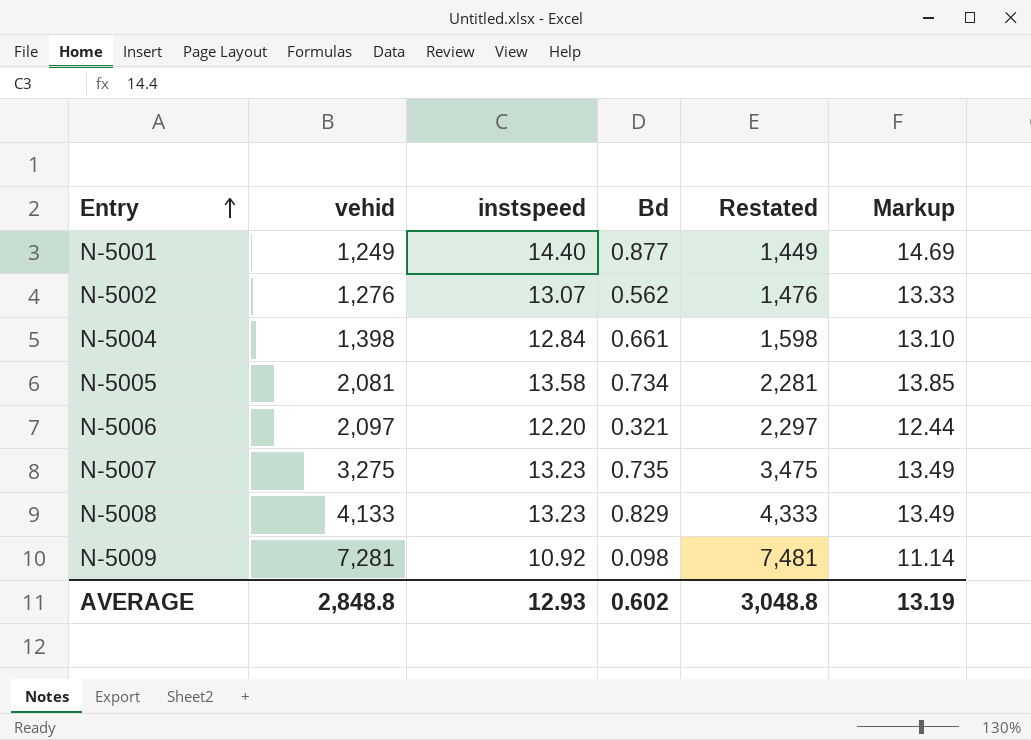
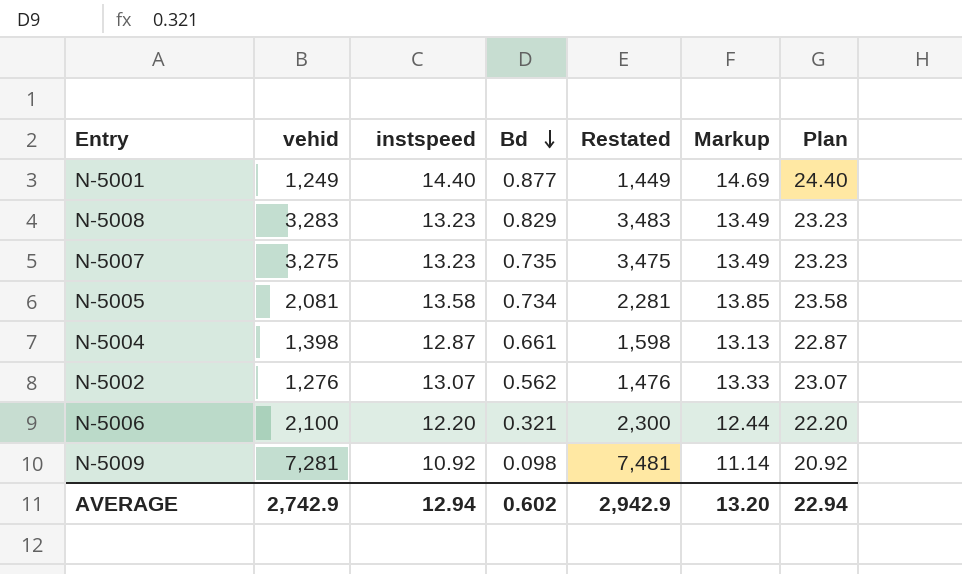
row order: Entry ascending -> Bd descending
column Plan | formula: none -> [instspeed] + 10
N-5008 | vehid: 4,133 -> 3,283
N-5008 | Restated: 4,333 -> 3,483
N-5004 | instspeed: 12.84 -> 12.87
N-5004 | Markup: 13.10 -> 13.13
N-5006 | vehid: 2,097 -> 2,100
N-5006 | Restated: 2,297 -> 2,300
AVERAGE | vehid: 2,848.8 -> 2,742.9
AVERAGE | instspeed: 12.93 -> 12.94
AVERAGE | Restated: 3,048.8 -> 2,942.9
AVERAGE | Markup: 13.19 -> 13.20

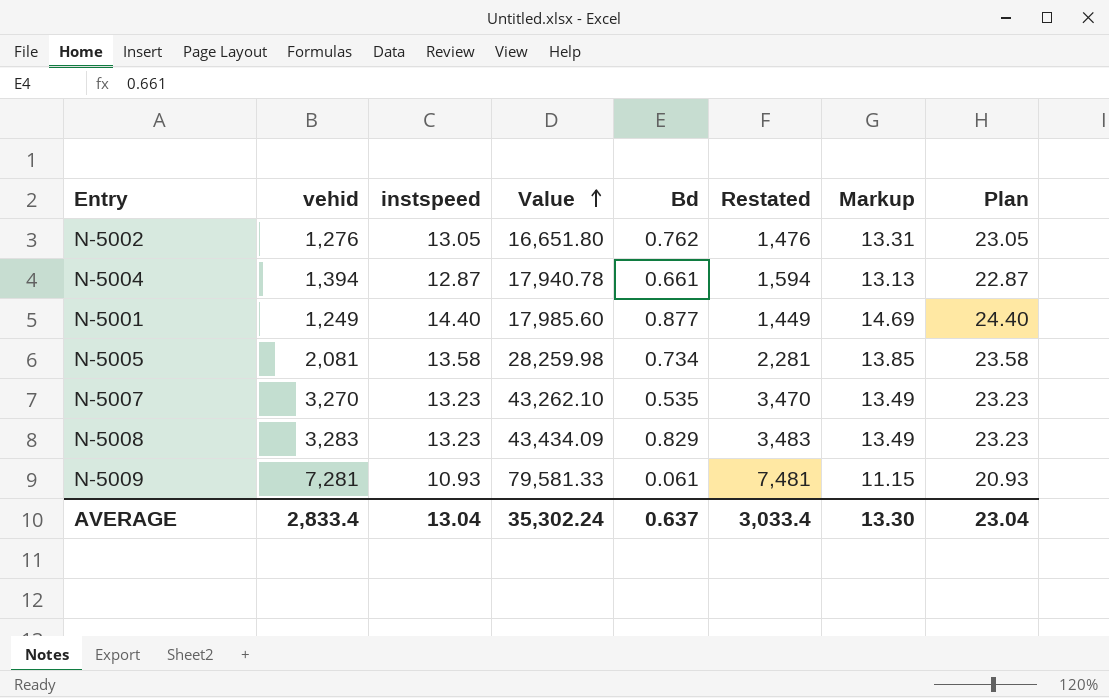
row order: Bd descending -> Value ascending
column Value | formula: none -> [vehid] * [instspeed]
row N-5006: 2,100 | 12.20 | 0.321 | 2,300 | 12.44 | 22.20 -> none
N-5002 | instspeed: 13.07 -> 13.05
N-5002 | Bd: 0.562 -> 0.762
N-5002 | Markup: 13.33 -> 13.31
N-5002 | Plan: 23.07 -> 23.05
N-5004 | vehid: 1,398 -> 1,394
N-5004 | Restated: 1,598 -> 1,594
N-5007 | vehid: 3,275 -> 3,270
N-5007 | Bd: 0.735 -> 0.535
N-5007 | Restated: 3,475 -> 3,470
N-5009 | instspeed: 10.92 -> 10.93
N-5009 | Bd: 0.098 -> 0.061
N-5009 | Markup: 11.14 -> 11.15
N-5009 | Plan: 20.92 -> 20.93
AVERAGE | vehid: 2,742.9 -> 2,833.4
AVERAGE | instspeed: 12.94 -> 13.04
AVERAGE | Bd: 0.602 -> 0.637
AVERAGE | Restated: 2,942.9 -> 3,033.4
AVERAGE | Markup: 13.20 -> 13.30
AVERAGE | Plan: 22.94 -> 23.04

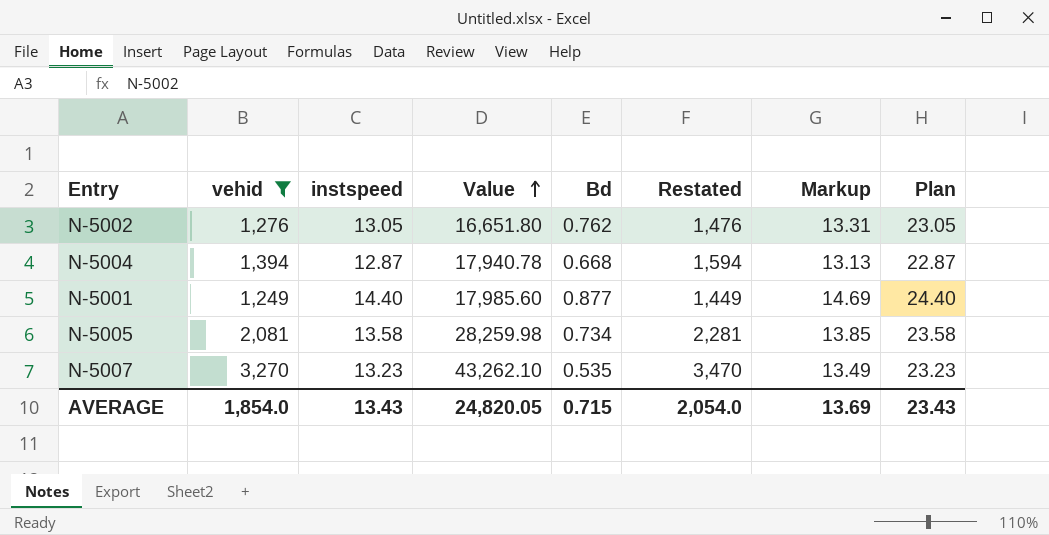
filter: none -> vehid <= 3,270
N-5004 | Bd: 0.661 -> 0.668
AVERAGE | vehid: 2,833.4 -> 1,854.0
AVERAGE | instspeed: 13.04 -> 13.43
AVERAGE | Value: 35,302.24 -> 24,820.05
AVERAGE | Bd: 0.637 -> 0.715
AVERAGE | Restated: 3,033.4 -> 2,054.0
AVERAGE | Markup: 13.30 -> 13.69
AVERAGE | Plan: 23.04 -> 23.43

